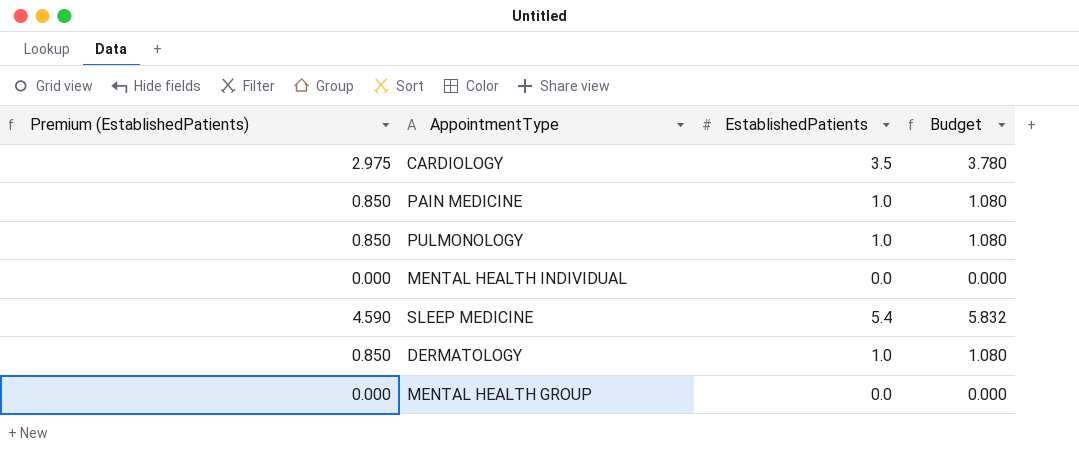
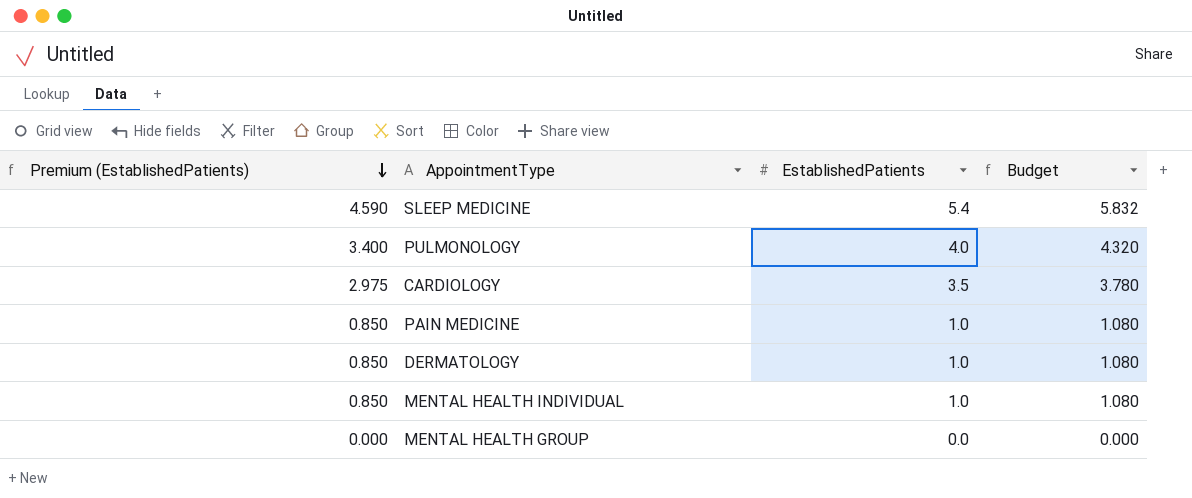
row order: none -> Premium (EstablishedPatients) descending
PULMONOLOGY | Premium (EstablishedPatients): 0.850 -> 3.400
PULMONOLOGY | EstablishedPatients: 1.0 -> 4.0
PULMONOLOGY | Budget: 1.080 -> 4.320
MENTAL HEALTH INDIVIDUAL | Premium (EstablishedPatients): 0.000 -> 0.850
MENTAL HEALTH INDIVIDUAL | EstablishedPatients: 0.0 -> 1.0
MENTAL HEALTH INDIVIDUAL | Budget: 0.000 -> 1.080

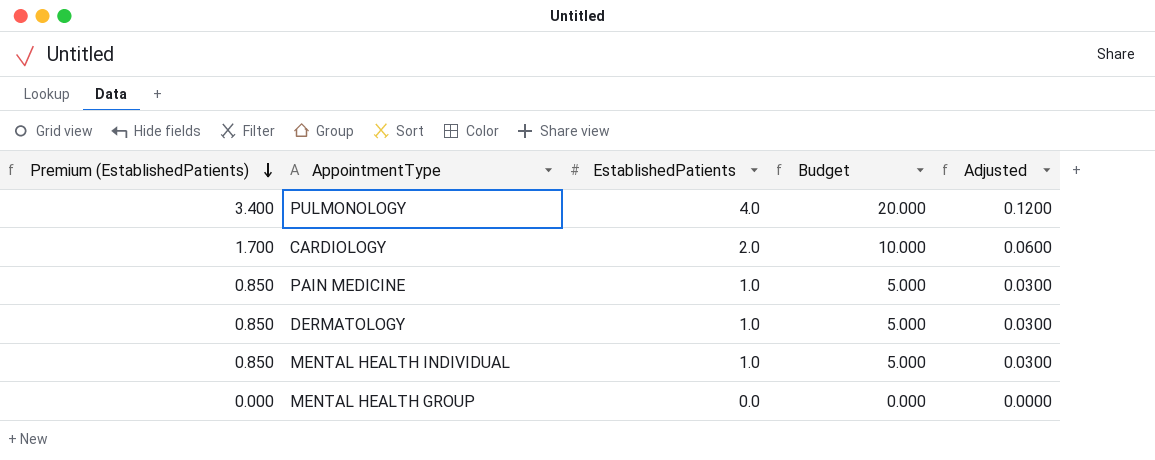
column Budget | formula: [EstablishedPatients] * 1.08 -> [EstablishedPatients] * 5
column Adjusted | formula: none -> [EstablishedPatients] * 0.03
row SLEEP MEDICINE: 4.590 | 5.4 | 5.832 -> none
CARDIOLOGY | Premium (EstablishedPatients): 2.975 -> 1.700
CARDIOLOGY | EstablishedPatients: 3.5 -> 2.0

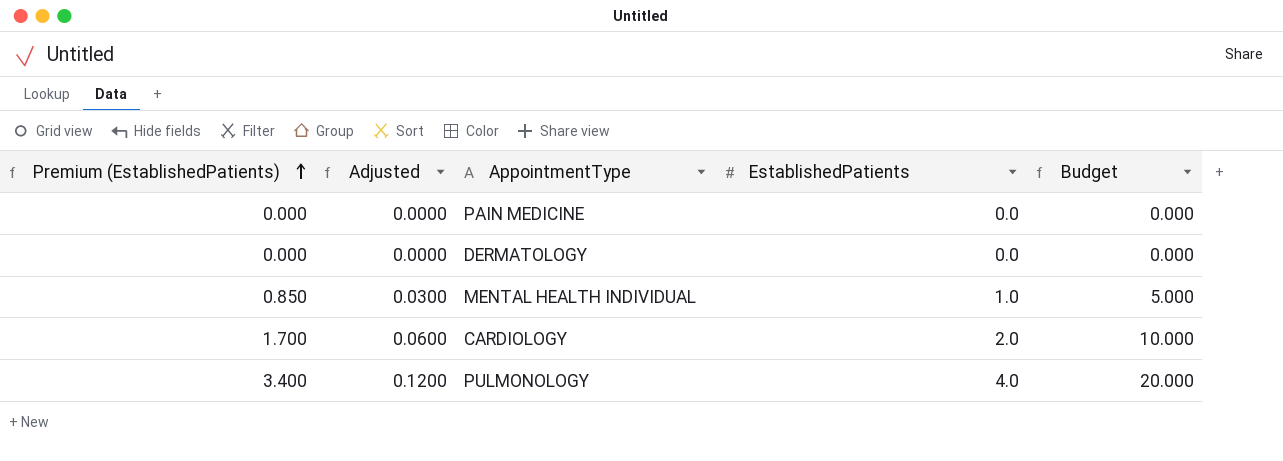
row order: Premium (EstablishedPatients) descending -> Premium (EstablishedPatients) ascending
column Adjusted | position: 5 -> 2
row MENTAL HEALTH GROUP: 0.000 | 0.0 | 0.000 | 0.0000 -> none
PAIN MEDICINE | Premium (EstablishedPatients): 0.850 -> 0.000
PAIN MEDICINE | Adjusted: 0.0300 -> 0.0000
PAIN MEDICINE | EstablishedPatients: 1.0 -> 0.0
PAIN MEDICINE | Budget: 5.000 -> 0.000
DERMATOLOGY | Premium (EstablishedPatients): 0.850 -> 0.000
DERMATOLOGY | Adjusted: 0.0300 -> 0.0000
DERMATOLOGY | EstablishedPatients: 1.0 -> 0.0
DERMATOLOGY | Budget: 5.000 -> 0.000

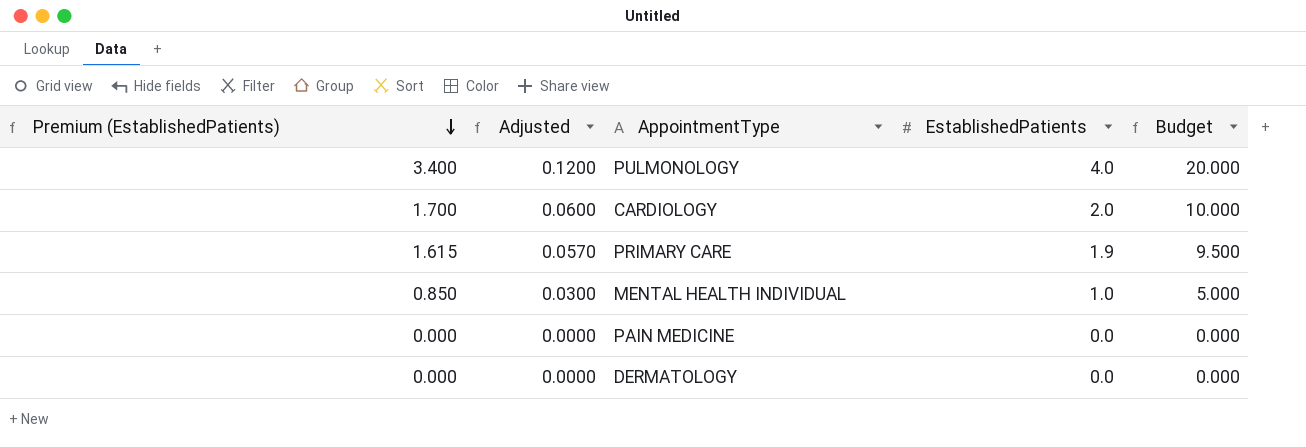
row order: Premium (EstablishedPatients) ascending -> Premium (EstablishedPatients) descending
row PRIMARY CARE: none -> 1.615 | 0.0570 | 1.9 | 9.500

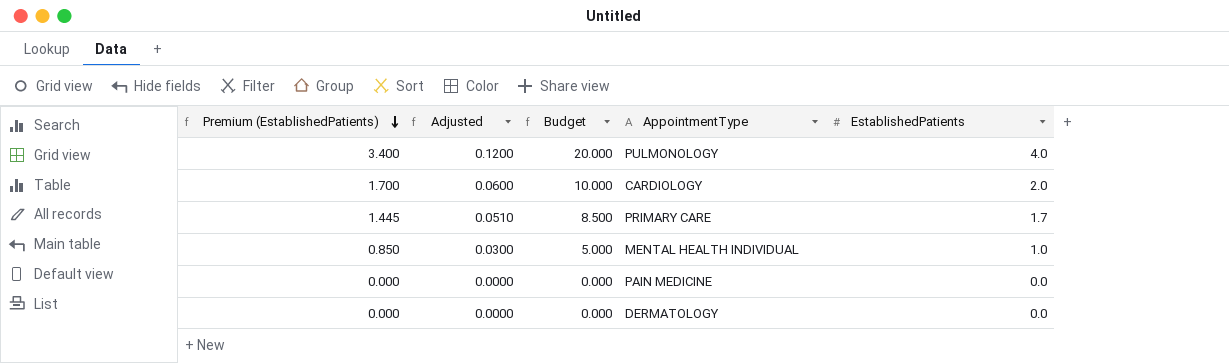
column Budget | position: 5 -> 3
PRIMARY CARE | Premium (EstablishedPatients): 1.615 -> 1.445
PRIMARY CARE | Adjusted: 0.0570 -> 0.0510
PRIMARY CARE | Budget: 9.500 -> 8.500
PRIMARY CARE | EstablishedPatients: 1.9 -> 1.7

